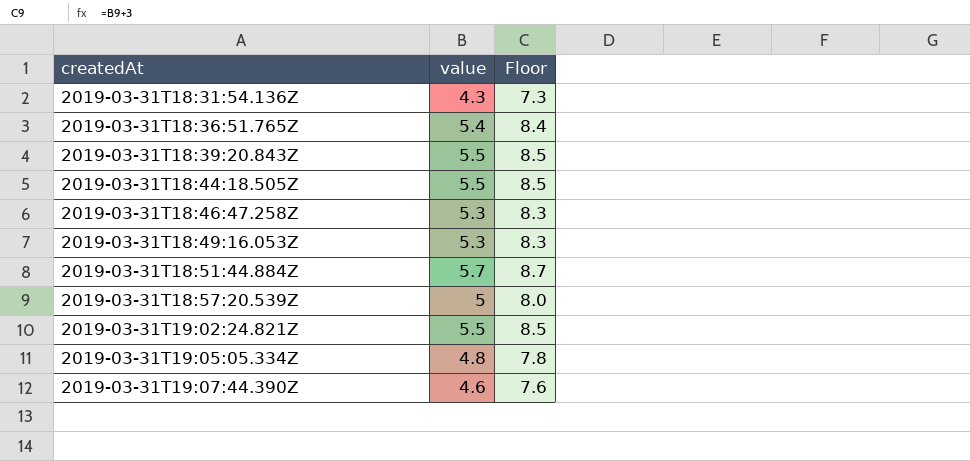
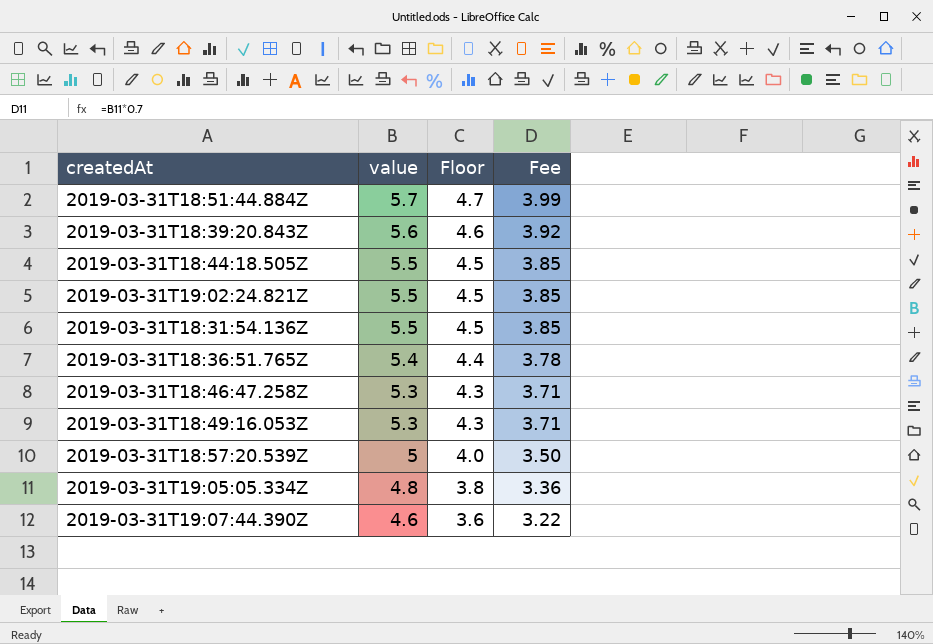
row order: createdAt ascending -> value descending
column Floor | formula: [value] + 3 -> [value] - 1
column Fee | formula: none -> [value] * 0.7
2019-03-31T18:39:20.843Z | value: 5.5 -> 5.6
2019-03-31T18:31:54.136Z | value: 4.3 -> 5.5

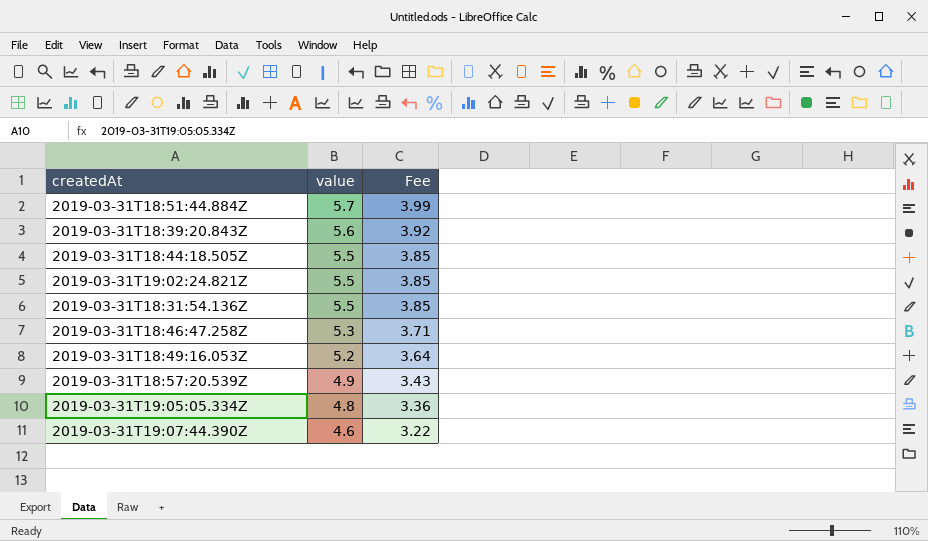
column Floor | formula: [value] - 1 -> none
row 2019-03-31T18:36:51.765Z: 5.4 | 4.4 | 3.78 -> none
2019-03-31T18:49:16.053Z | value: 5.3 -> 5.2
2019-03-31T18:49:16.053Z | Fee: 3.71 -> 3.64
2019-03-31T18:57:20.539Z | value: 5 -> 4.9
2019-03-31T18:57:20.539Z | Fee: 3.50 -> 3.43

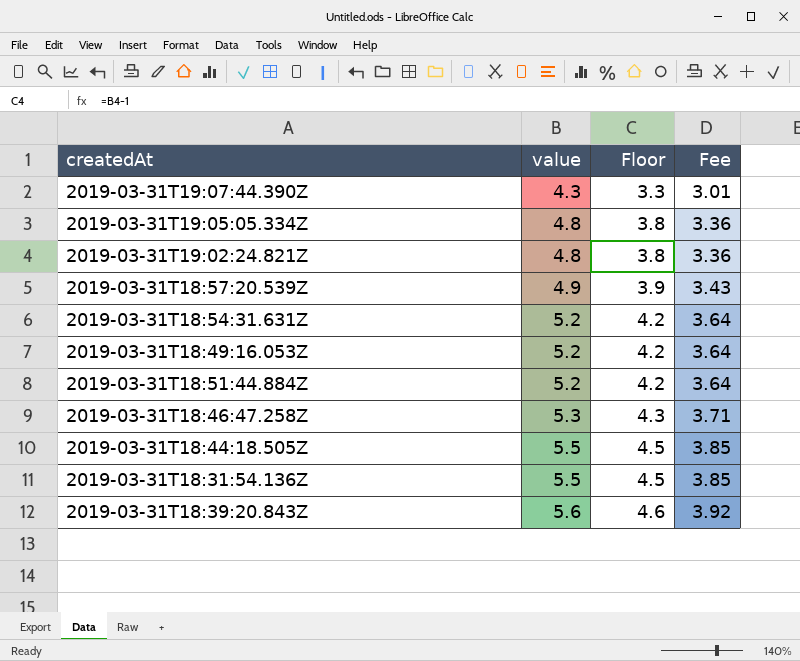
row order: value descending -> value ascending
column Floor | formula: none -> [value] - 1
2019-03-31T19:07:44.390Z | value: 4.6 -> 4.3
2019-03-31T19:07:44.390Z | Fee: 3.22 -> 3.01
2019-03-31T19:02:24.821Z | value: 5.5 -> 4.8
2019-03-31T19:02:24.821Z | Fee: 3.85 -> 3.36
row 2019-03-31T18:54:31.631Z: none -> 5.2 | 4.2 | 3.64
2019-03-31T18:51:44.884Z | value: 5.7 -> 5.2
2019-03-31T18:51:44.884Z | Fee: 3.99 -> 3.64

